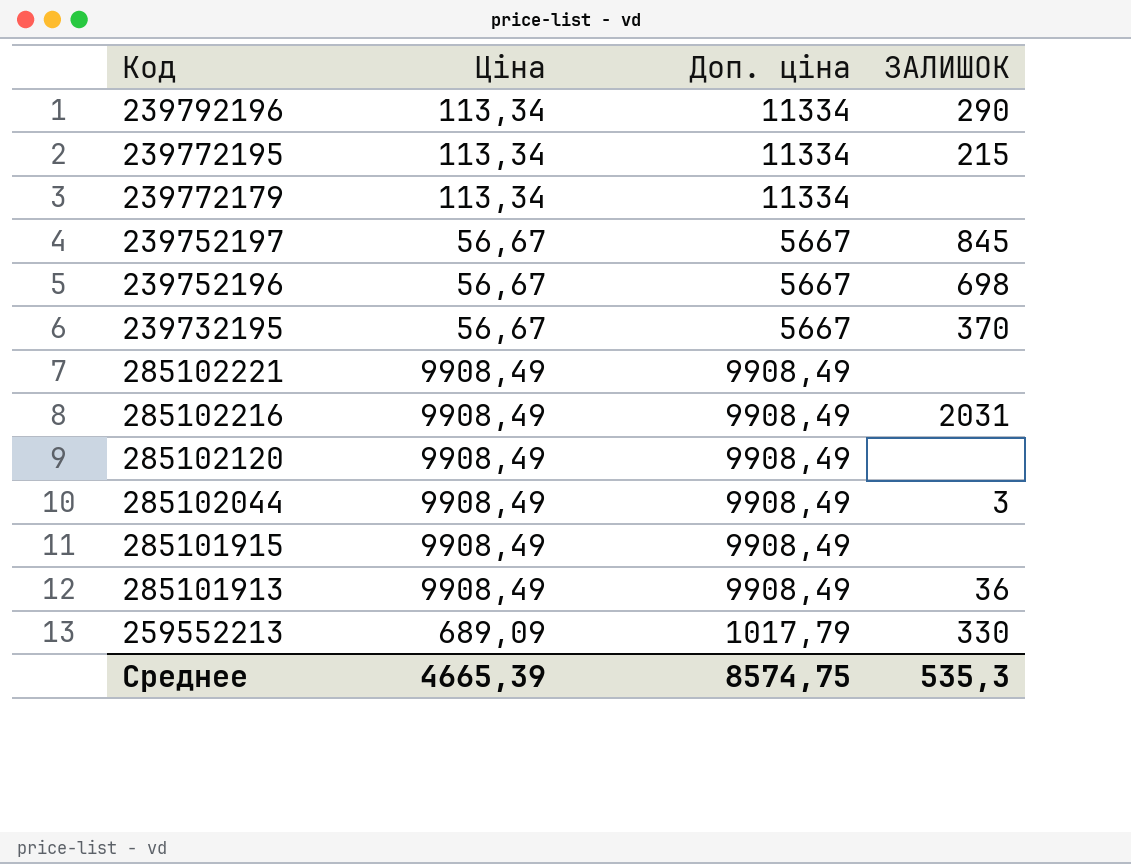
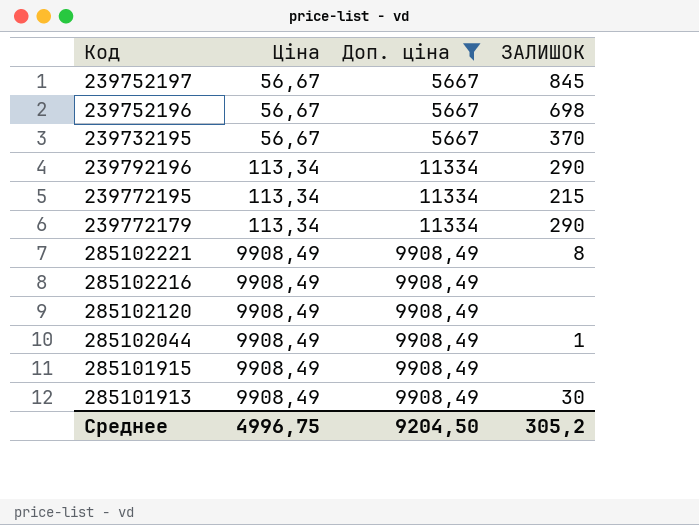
filter: none -> Доп. ціна != 1017,79
row order: none -> Ціна ascending
239772179 | ЗАЛИШОК: none -> 290
285102221 | ЗАЛИШОК: none -> 8
285102216 | ЗАЛИШОК: 2031 -> none
285102044 | ЗАЛИШОК: 3 -> 1
285101913 | ЗАЛИШОК: 36 -> 30
Среднее | Ціна: 4665,39 -> 4996,75
Среднее | Доп. ціна: 8574,75 -> 9204,50
Среднее | ЗАЛИШОК: 535,3 -> 305,2

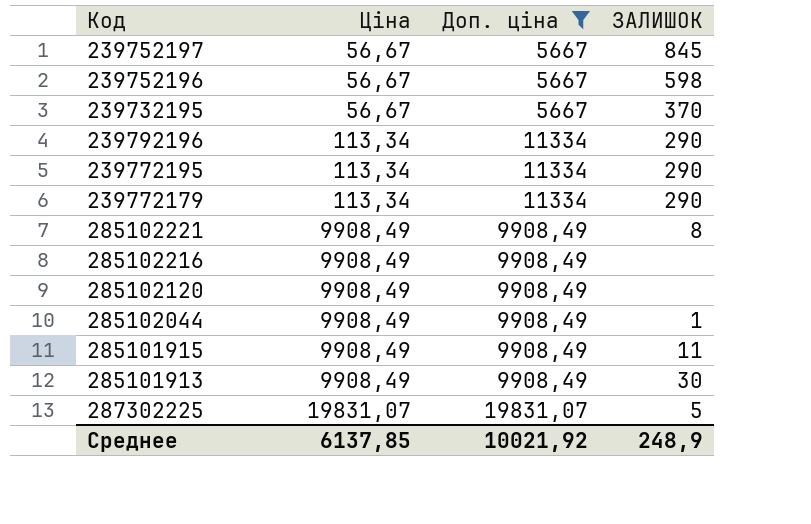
239752196 | ЗАЛИШОК: 698 -> 598
239772195 | ЗАЛИШОК: 215 -> 290
285101915 | ЗАЛИШОК: none -> 11
row 287302225: none -> 19831,07 | 19831,07 | 5
Среднее | Ціна: 4996,75 -> 6137,85
Среднее | Доп. ціна: 9204,50 -> 10021,92
Среднее | ЗАЛИШОК: 305,2 -> 248,9

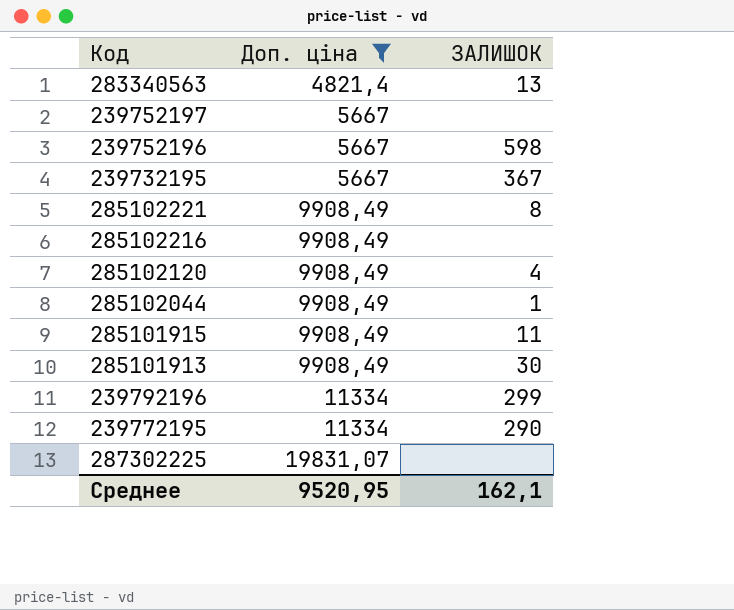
row order: Ціна ascending -> Доп. ціна ascending
column Ціна | position: 2 -> none
row 239772179: 113,34 | 11334 | 290 -> none
row 283340563: none -> 4821,4 | 13
239752197 | ЗАЛИШОК: 845 -> none
239732195 | ЗАЛИШОК: 370 -> 367
285102120 | ЗАЛИШОК: none -> 4
239792196 | ЗАЛИШОК: 290 -> 299
287302225 | ЗАЛИШОК: 5 -> none
Среднее | Доп. ціна: 10021,92 -> 9520,95
Среднее | ЗАЛИШОК: 248,9 -> 162,1

